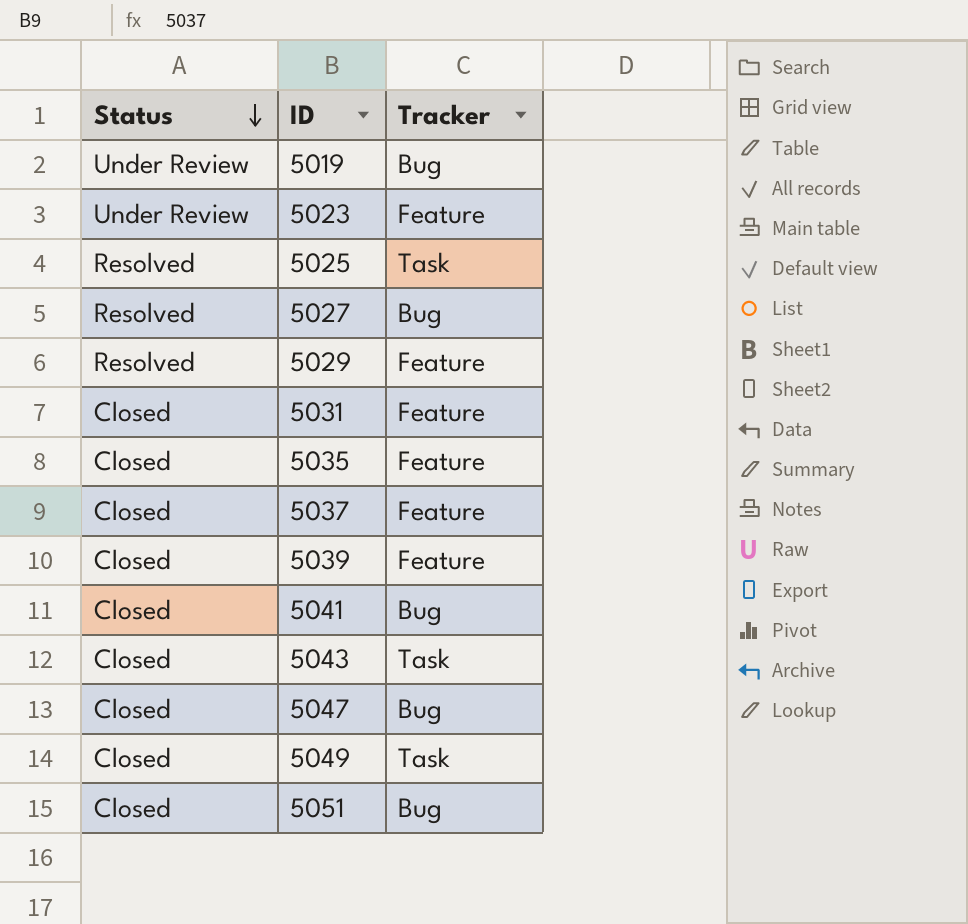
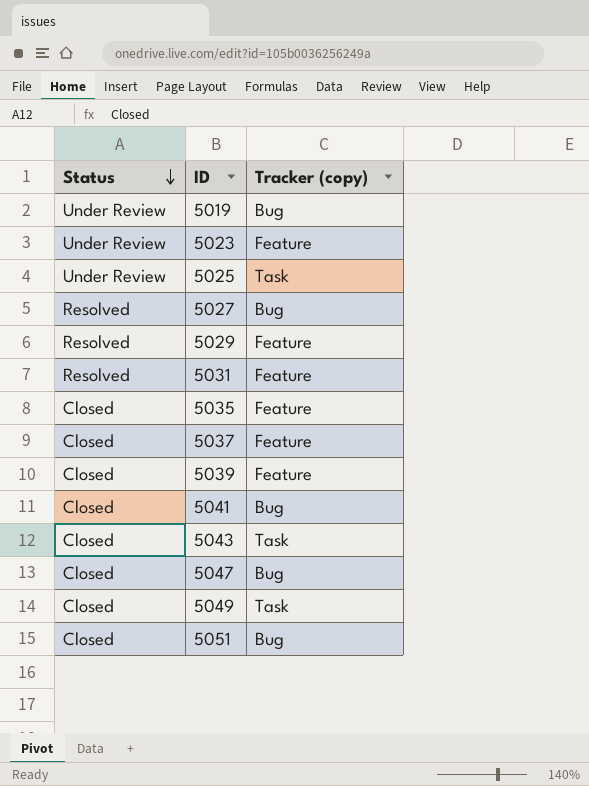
column name: Tracker -> Tracker (copy)
5025 | Status: Resolved -> Under Review
5031 | Status: Closed -> Resolved

